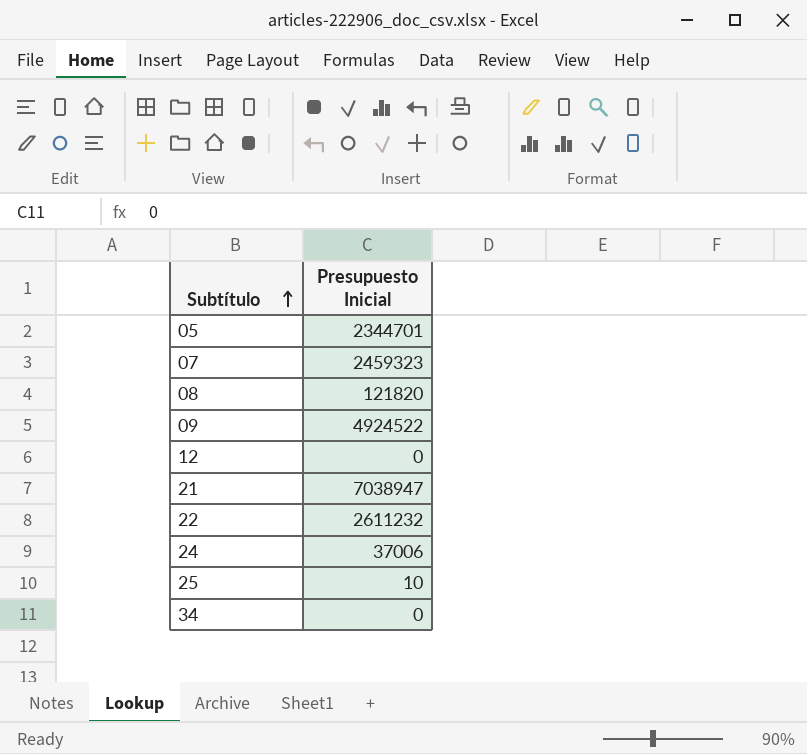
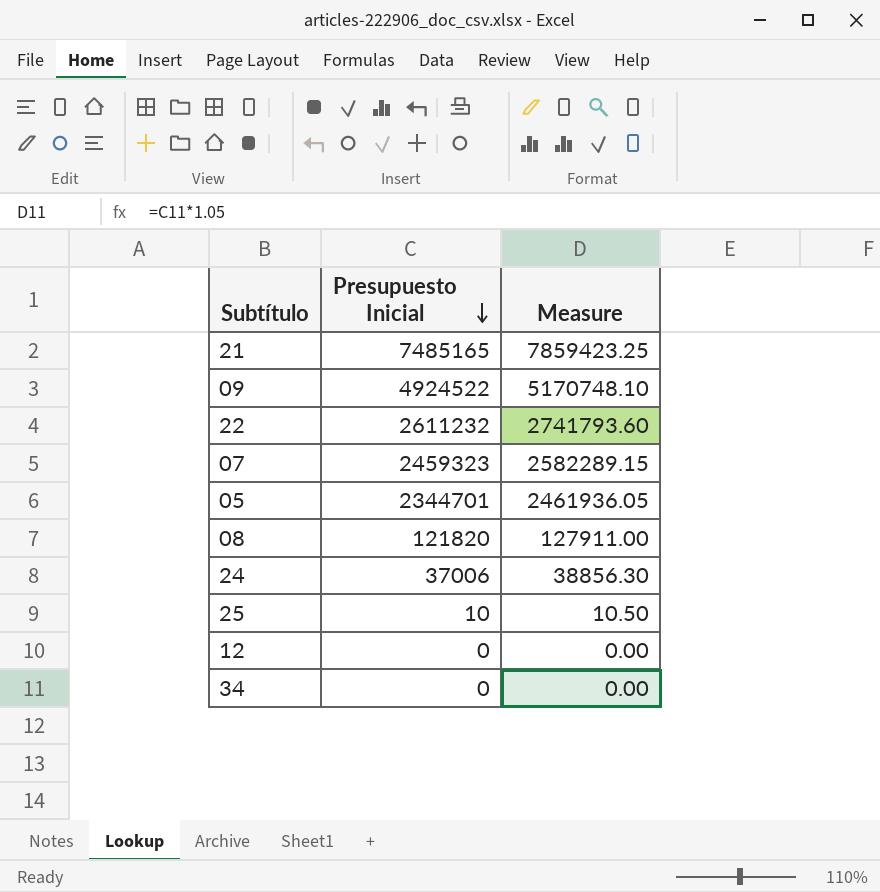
row order: Subtítulo ascending -> Presupuesto Inicial descending
column Measure | formula: none -> [Presupuesto Inicial] * 1.05
21 | Presupuesto Inicial: 7038947 -> 7485165

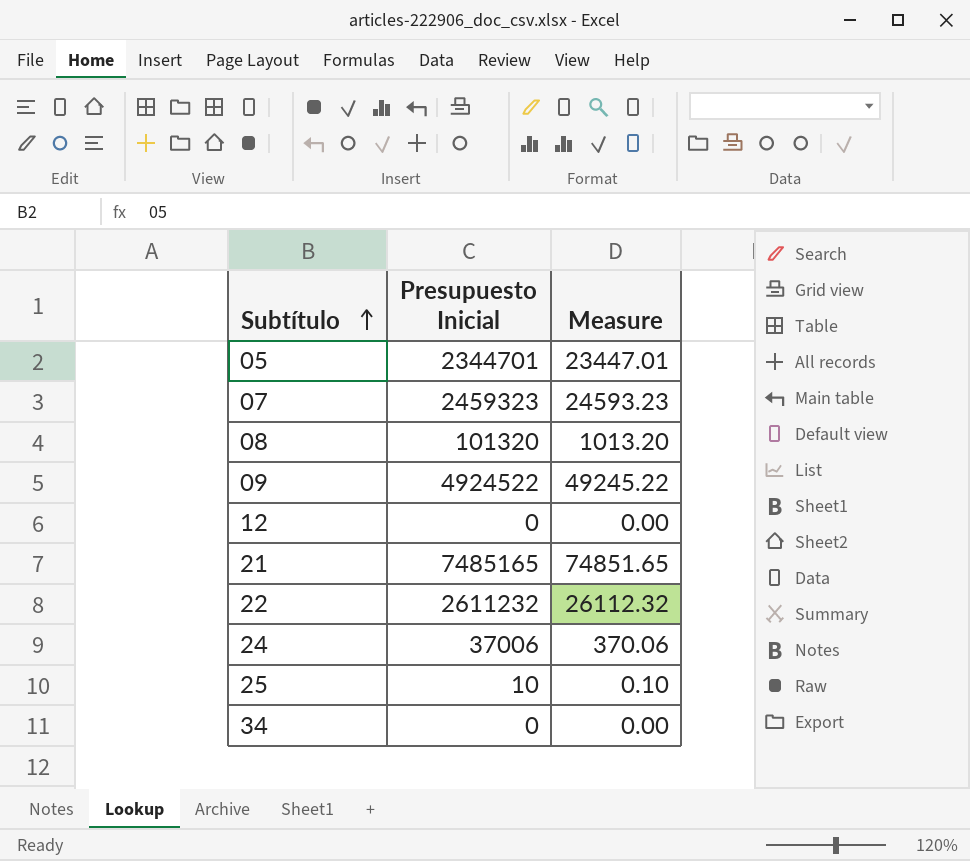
row order: Presupuesto Inicial descending -> Subtítulo ascending
column Measure | formula: [Presupuesto Inicial] * 1.05 -> [Presupuesto Inicial] * 0.01
08 | Presupuesto Inicial: 121820 -> 101320

